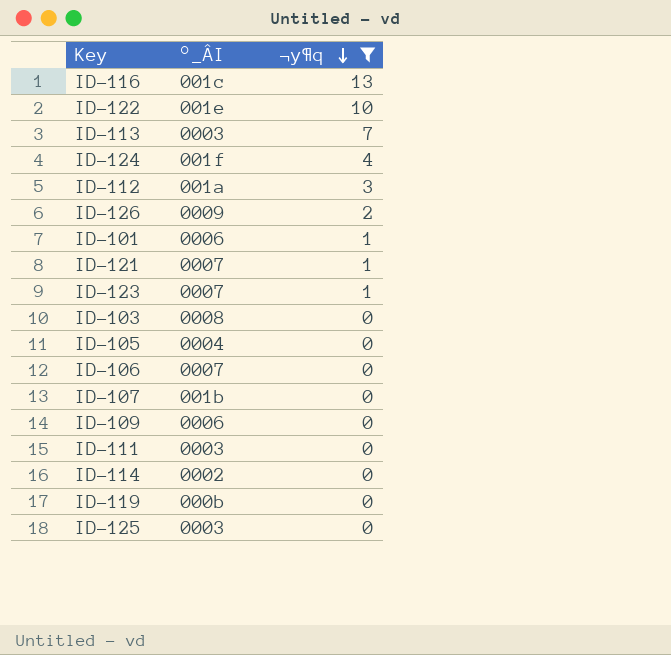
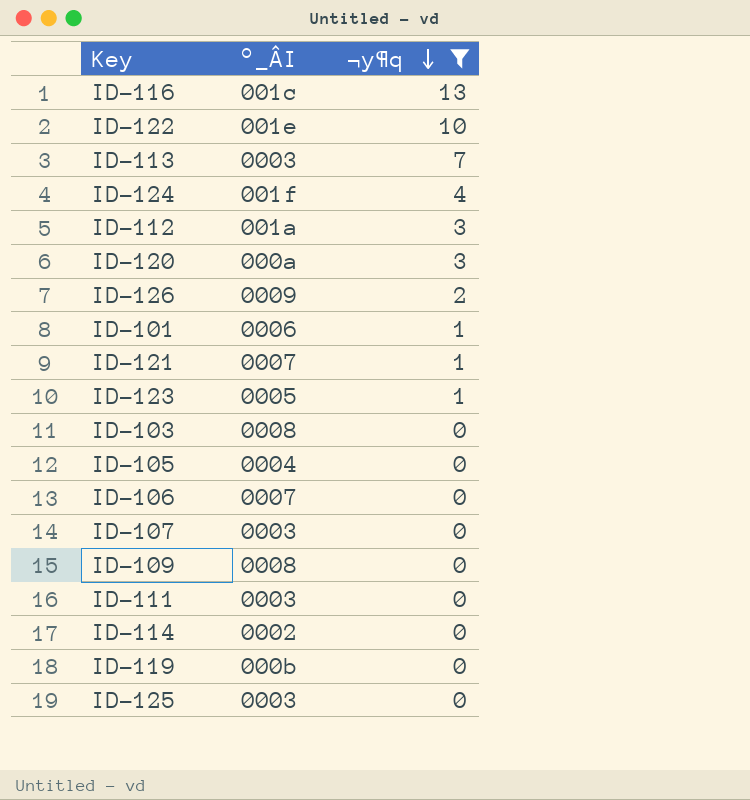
row ID-120: none -> 000a | 3
ID-123 | °_ÂI: 0007 -> 0005
ID-107 | °_ÂI: 001b -> 0003
ID-109 | °_ÂI: 0006 -> 0008

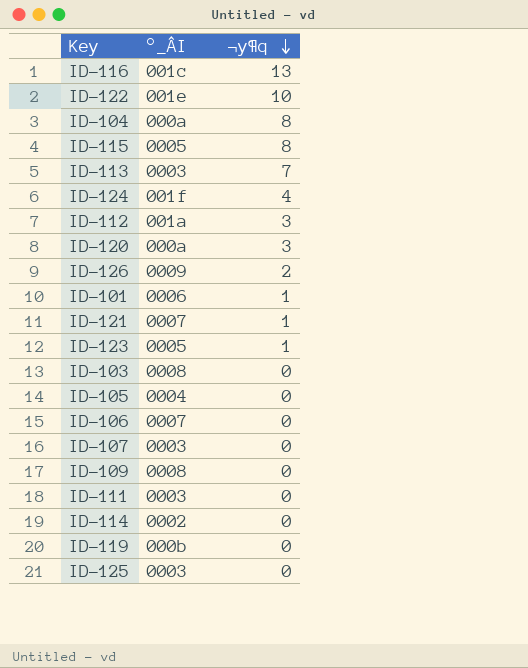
filter: ¬y¶q != 8 -> none

